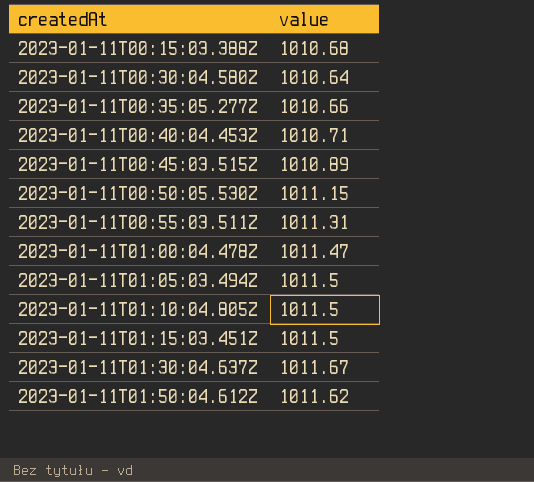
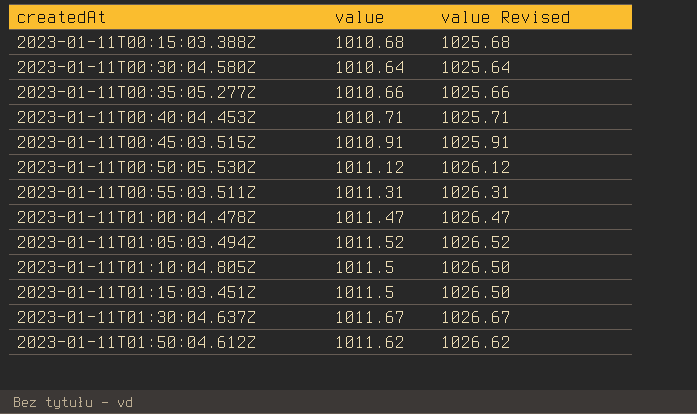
column value Revised | formula: none -> [value] + 15
2023-01-11T00:45:03.515Z | value: 1010.89 -> 1010.91
2023-01-11T00:50:05.530Z | value: 1011.15 -> 1011.12
2023-01-11T01:05:03.494Z | value: 1011.5 -> 1011.52

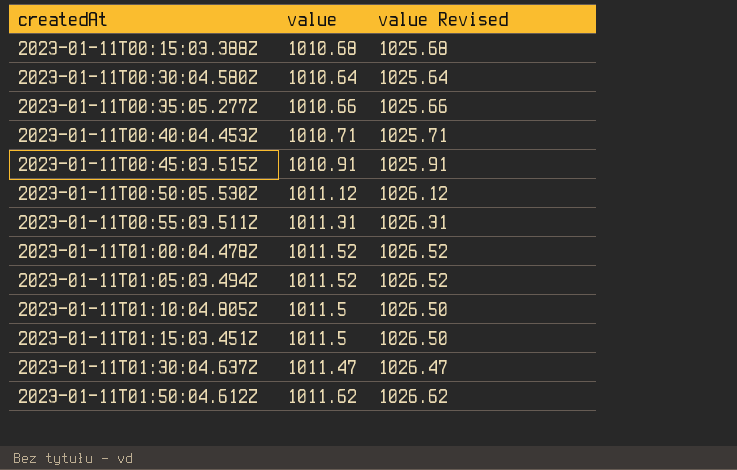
2023-01-11T01:00:04.478Z | value: 1011.47 -> 1011.52
2023-01-11T01:00:04.478Z | value Revised: 1026.47 -> 1026.52
2023-01-11T01:30:04.637Z | value: 1011.67 -> 1011.47
2023-01-11T01:30:04.637Z | value Revised: 1026.67 -> 1026.47

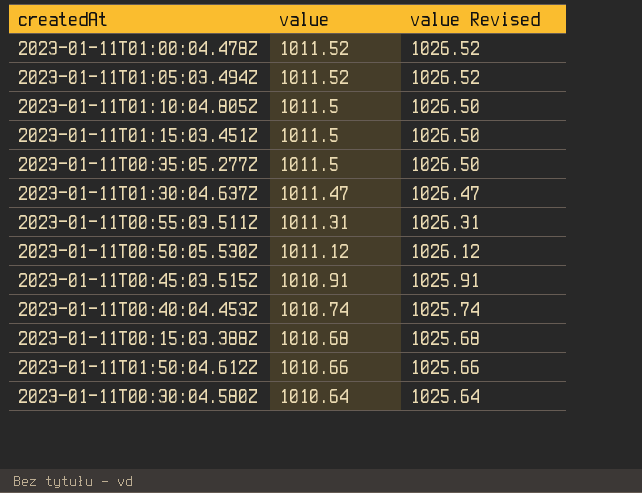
row order: createdAt ascending -> value descending
2023-01-11T00:35:05.277Z | value: 1010.66 -> 1011.5
2023-01-11T00:35:05.277Z | value Revised: 1025.66 -> 1026.50
2023-01-11T00:40:04.453Z | value: 1010.71 -> 1010.74
2023-01-11T00:40:04.453Z | value Revised: 1025.71 -> 1025.74
2023-01-11T01:50:04.612Z | value: 1011.62 -> 1010.66
2023-01-11T01:50:04.612Z | value Revised: 1026.62 -> 1025.66

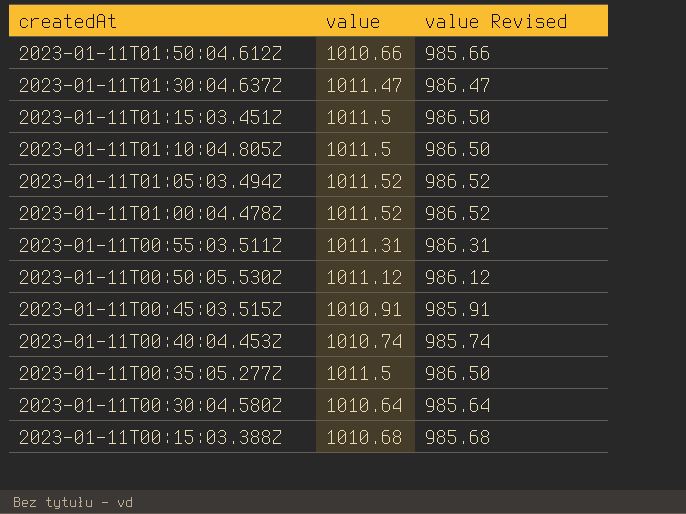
row order: value descending -> createdAt descending
column value Revised | formula: [value] + 15 -> [value] - 25

